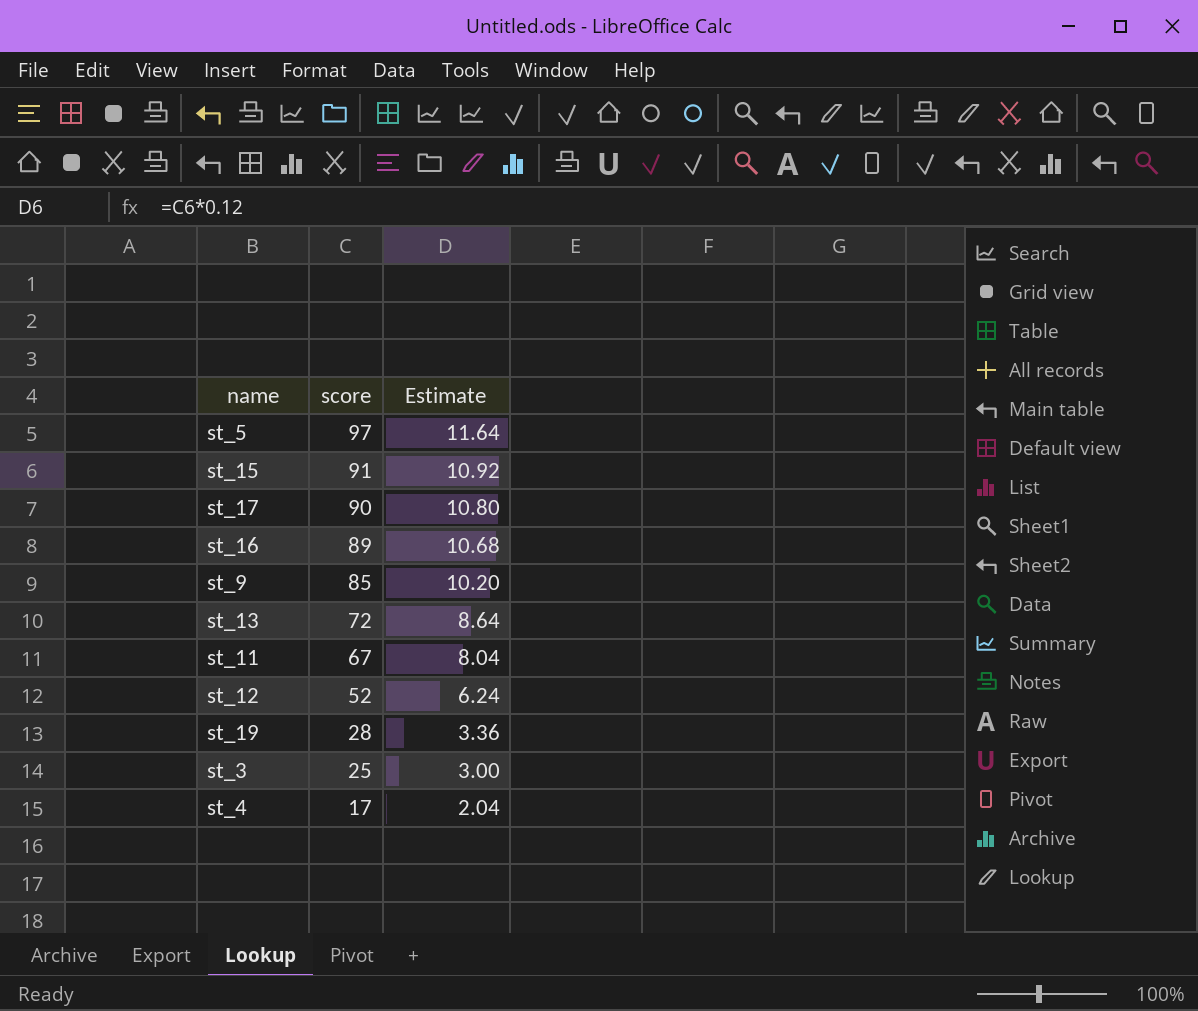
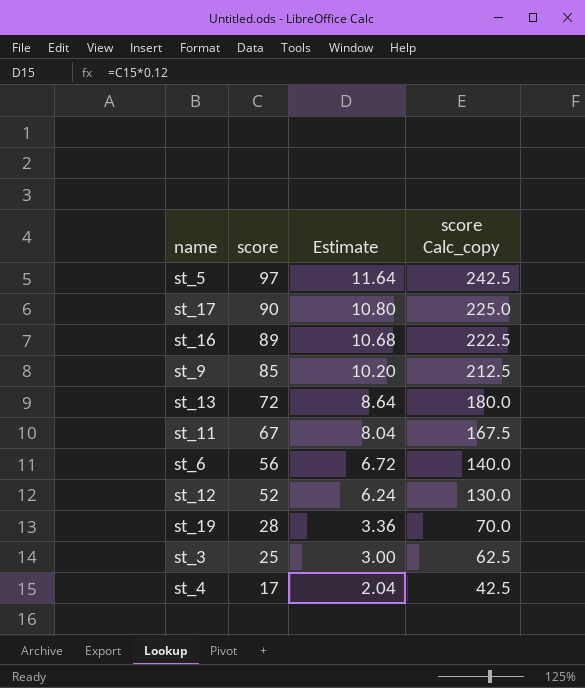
column score Calc_copy | formula: none -> [score] * 2.5
row st_15: 91 | 10.92 -> none
row st_6: none -> 56 | 6.72 | 140.0

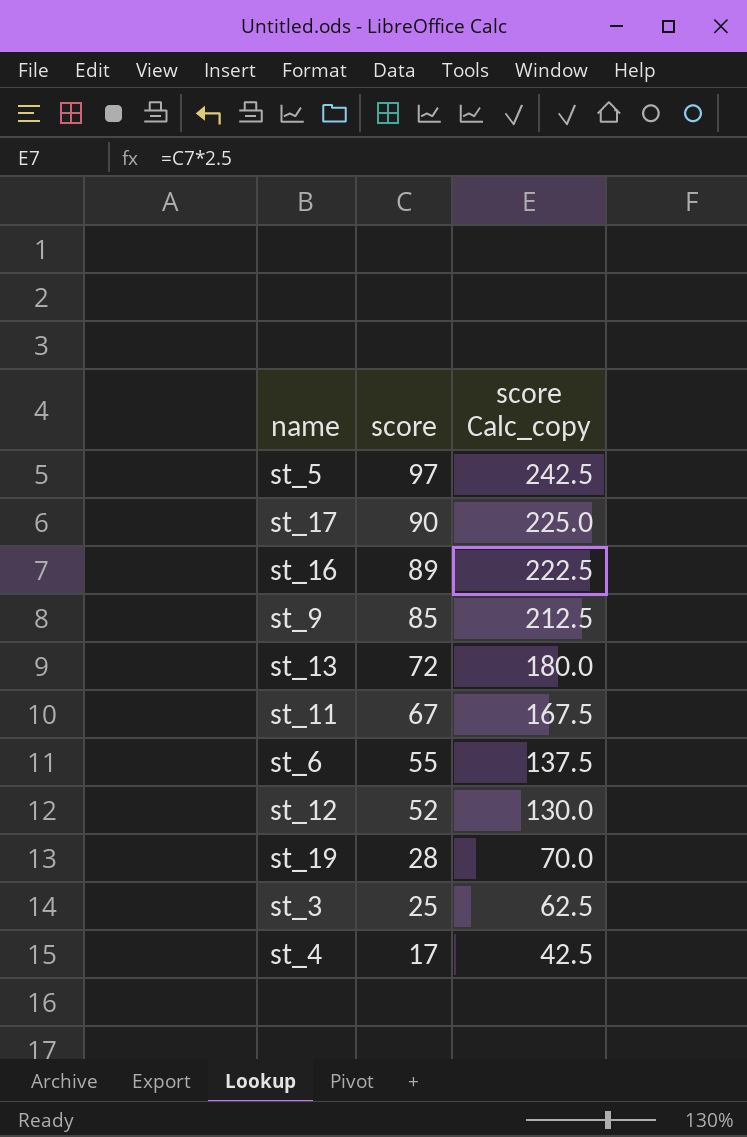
column Estimate | formula: [score] * 0.12 -> none
st_6 | score: 56 -> 55
st_6 | score Calc_copy: 140.0 -> 137.5

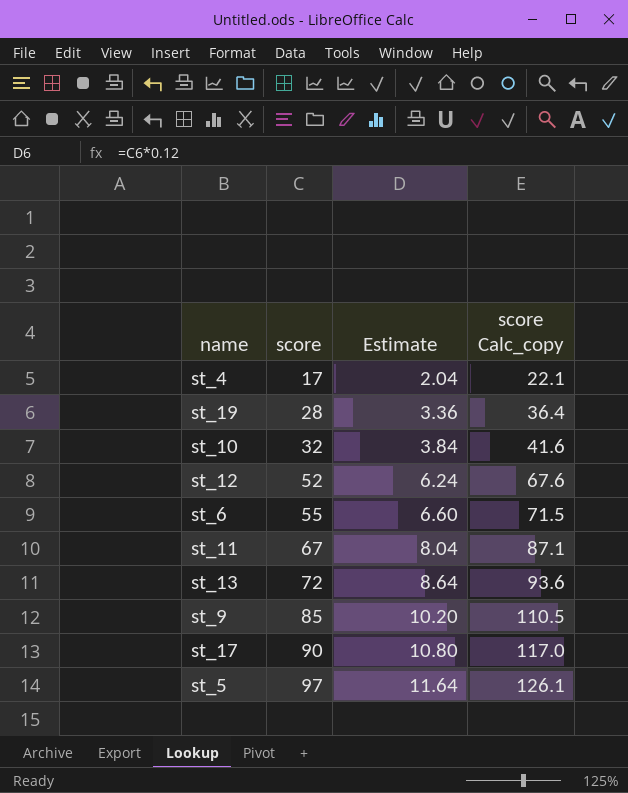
row order: score descending -> score ascending
column Estimate | formula: none -> [score] * 0.12
column score Calc_copy | formula: [score] * 2.5 -> [score] * 1.3
row st_16: 89 | 222.5 -> none
row st_3: 25 | 62.5 -> none
row st_10: none -> 32 | 3.84 | 41.6

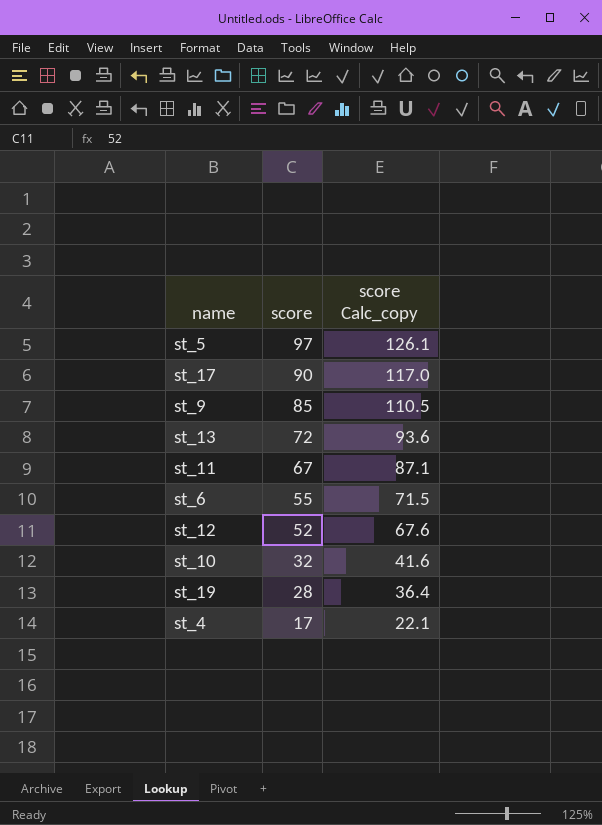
row order: score ascending -> score descending
column Estimate | formula: [score] * 0.12 -> none

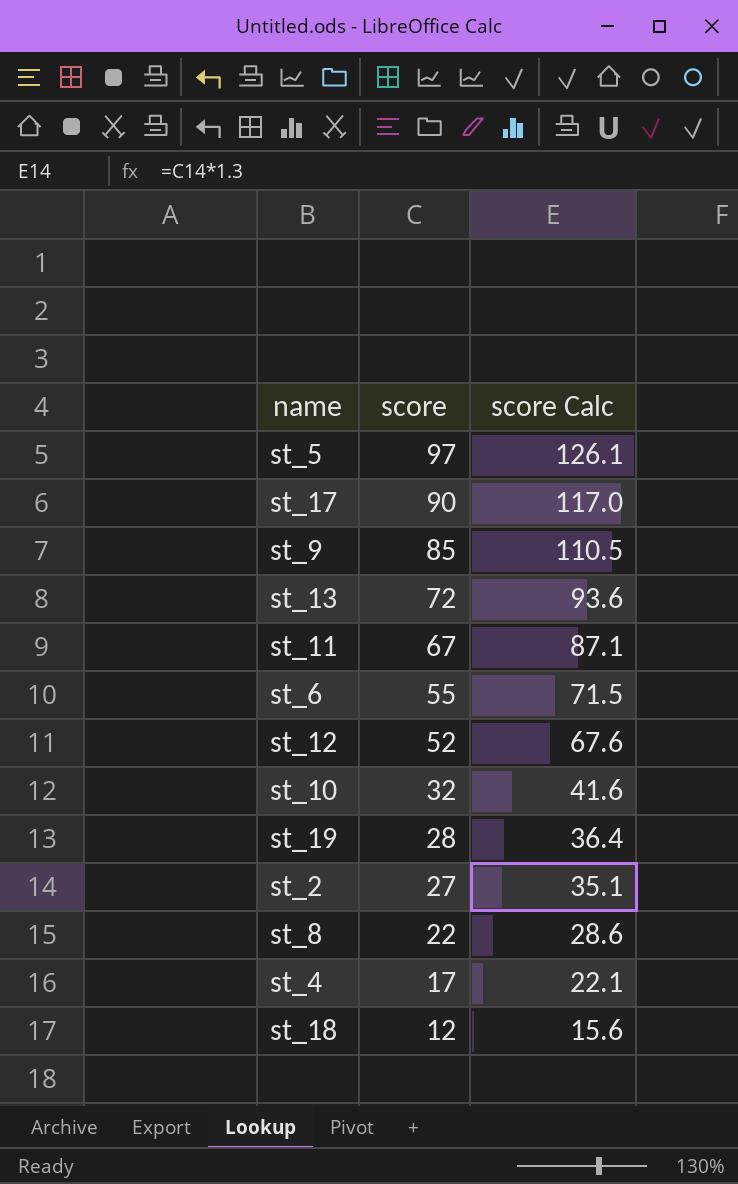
column name: score Calc_copy -> score Calc
row st_2: none -> 27 | 35.1
row st_8: none -> 22 | 28.6
row st_18: none -> 12 | 15.6

